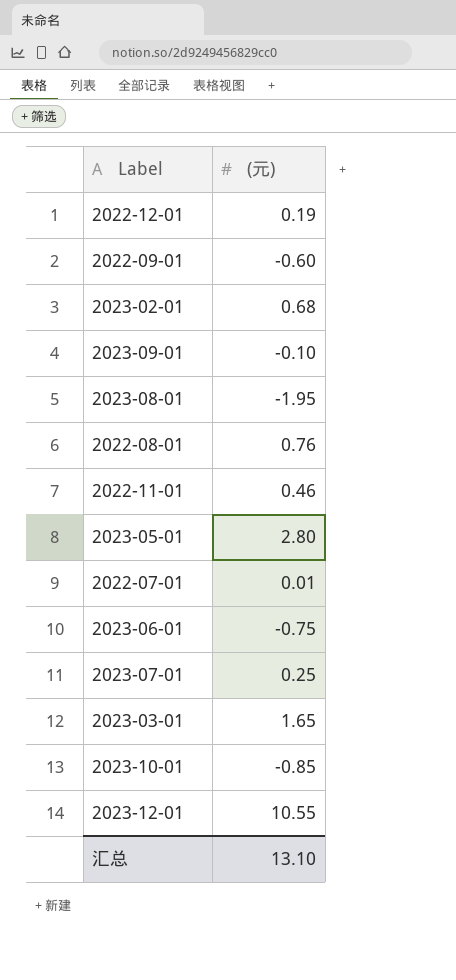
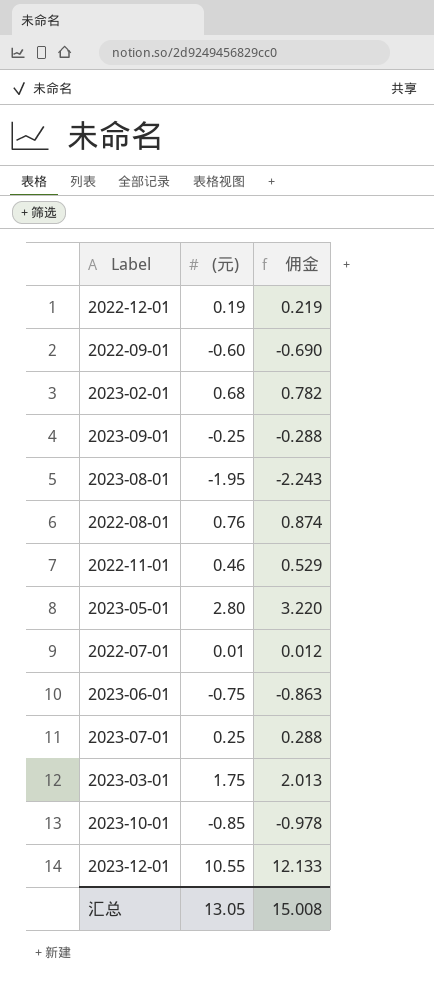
column 佣金 | formula: none -> [(元)] * 1.15
2023-09-01 | (元): -0.10 -> -0.25
2023-03-01 | (元): 1.65 -> 1.75
汇总 | (元): 13.10 -> 13.05

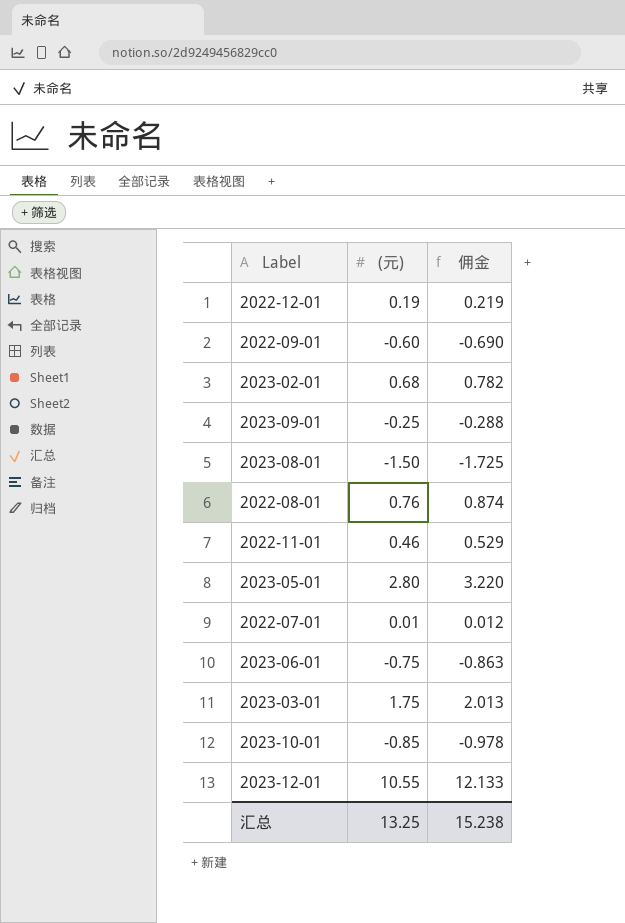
row 2023-07-01: 0.25 | 0.288 -> none
2023-08-01 | (元): -1.95 -> -1.50
2023-08-01 | 佣金: -2.243 -> -1.725
汇总 | (元): 13.05 -> 13.25
汇总 | 佣金: 15.008 -> 15.238

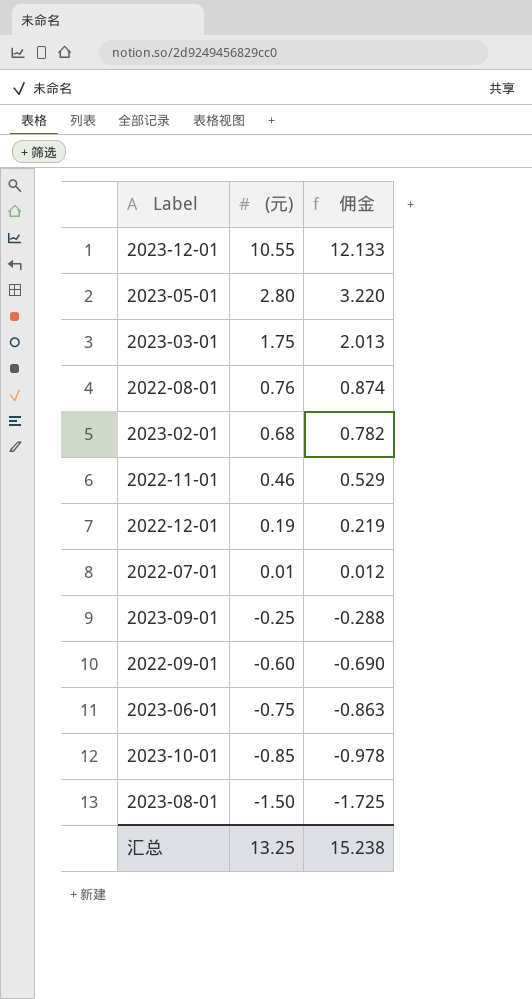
row order: none -> (元) descending

